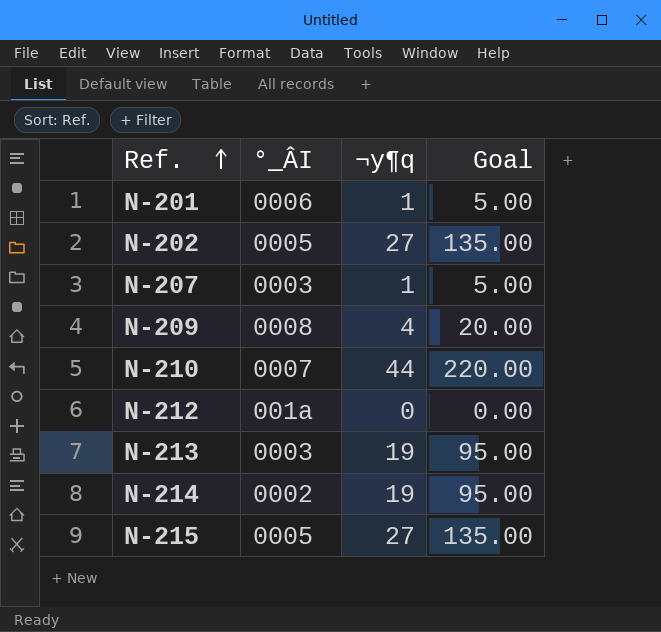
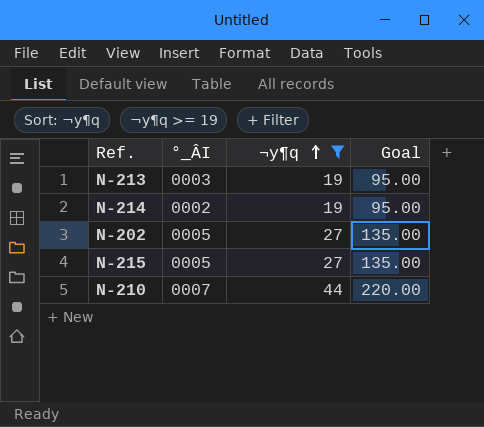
filter: none -> ¬y¶q >= 19
row order: Ref. ascending -> ¬y¶q ascending

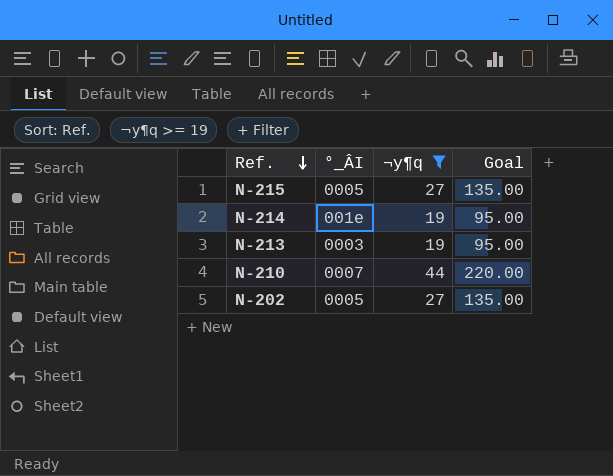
row order: ¬y¶q ascending -> Ref. descending
N-214 | °_ÂI: 0002 -> 001e

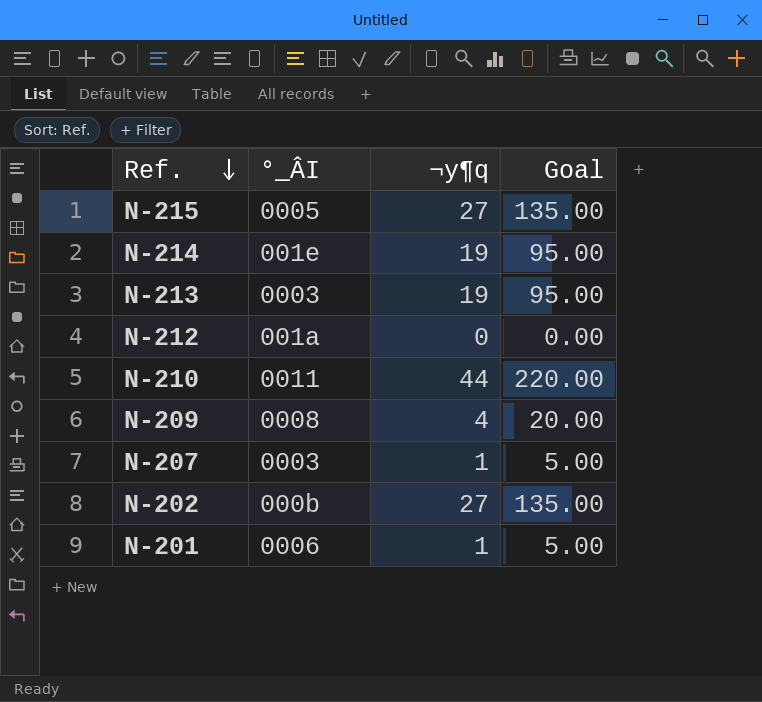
filter: ¬y¶q >= 19 -> none
N-210 | °_ÂI: 0007 -> 0011
N-202 | °_ÂI: 0005 -> 000b

